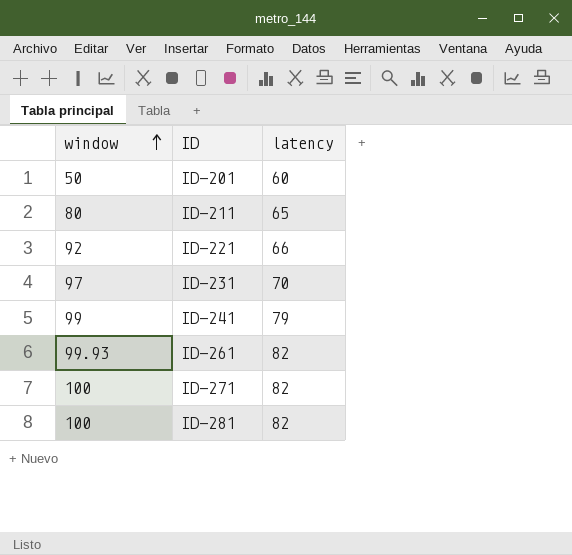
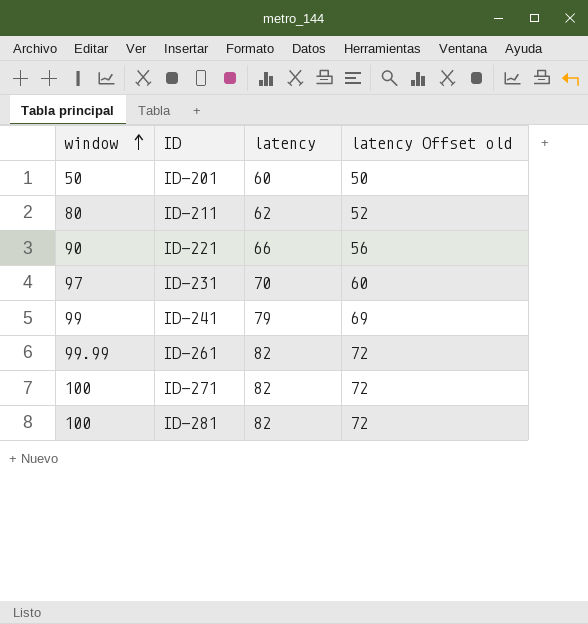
column latency Offset old | formula: none -> [latency] - 10
ID-211 | latency: 65 -> 62
ID-221 | window: 92 -> 90
ID-261 | window: 99.93 -> 99.99

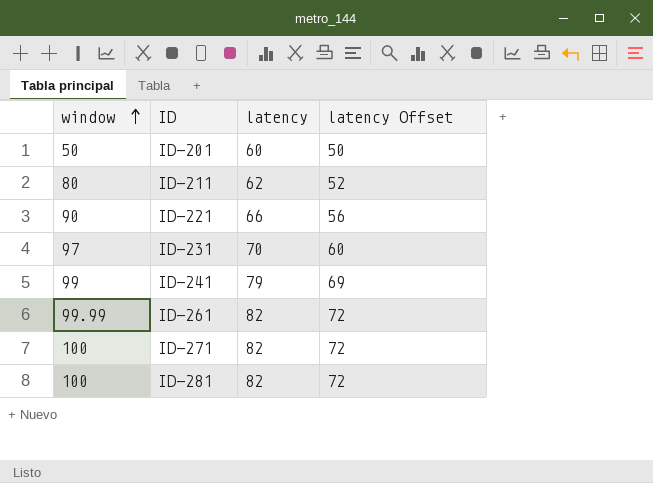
column name: latency Offset old -> latency Offset

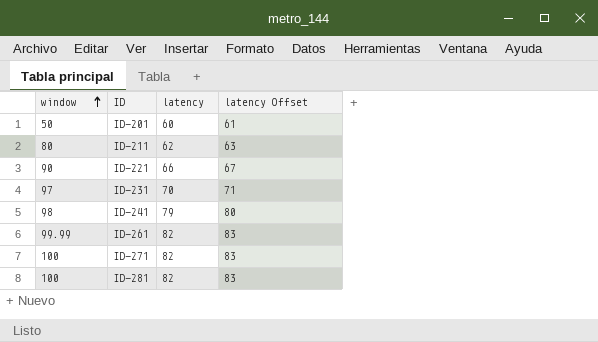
column latency Offset | formula: [latency] - 10 -> [latency] + 1
ID-241 | window: 99 -> 98

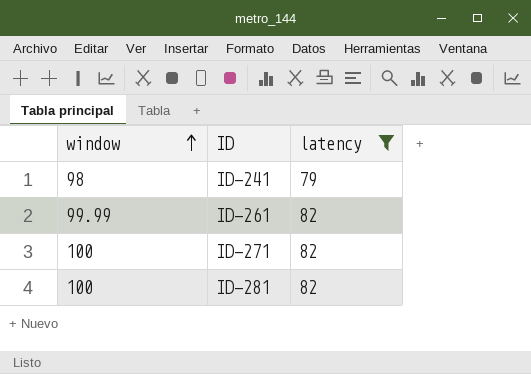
filter: none -> latency >= 79
column latency Offset | formula: [latency] + 1 -> none

